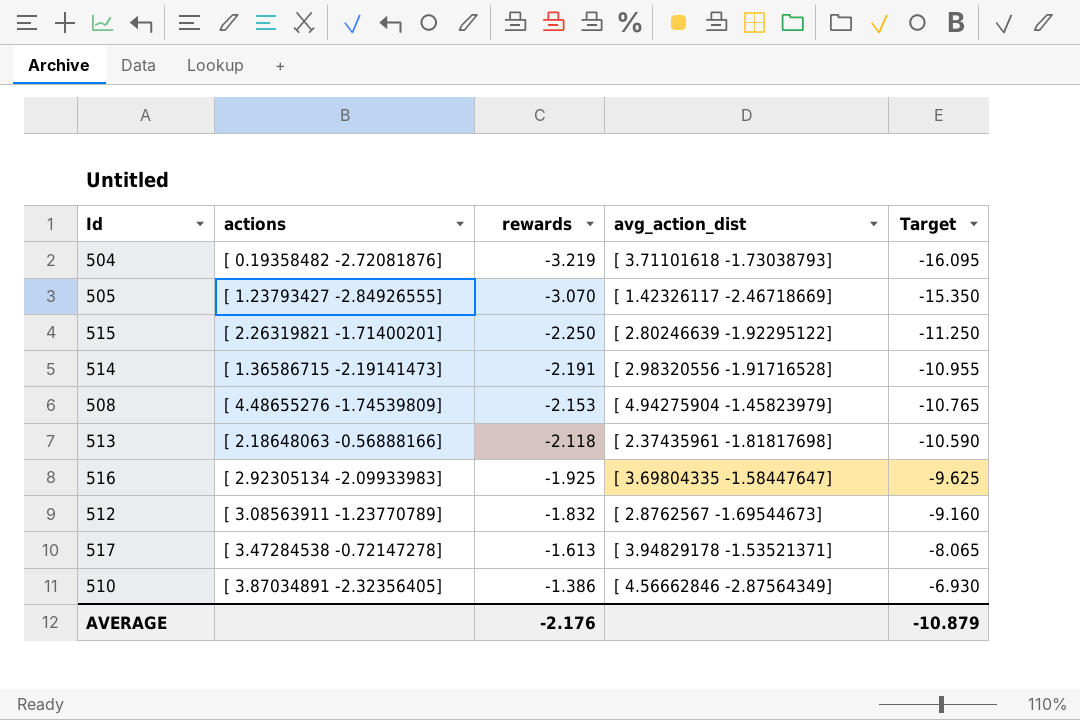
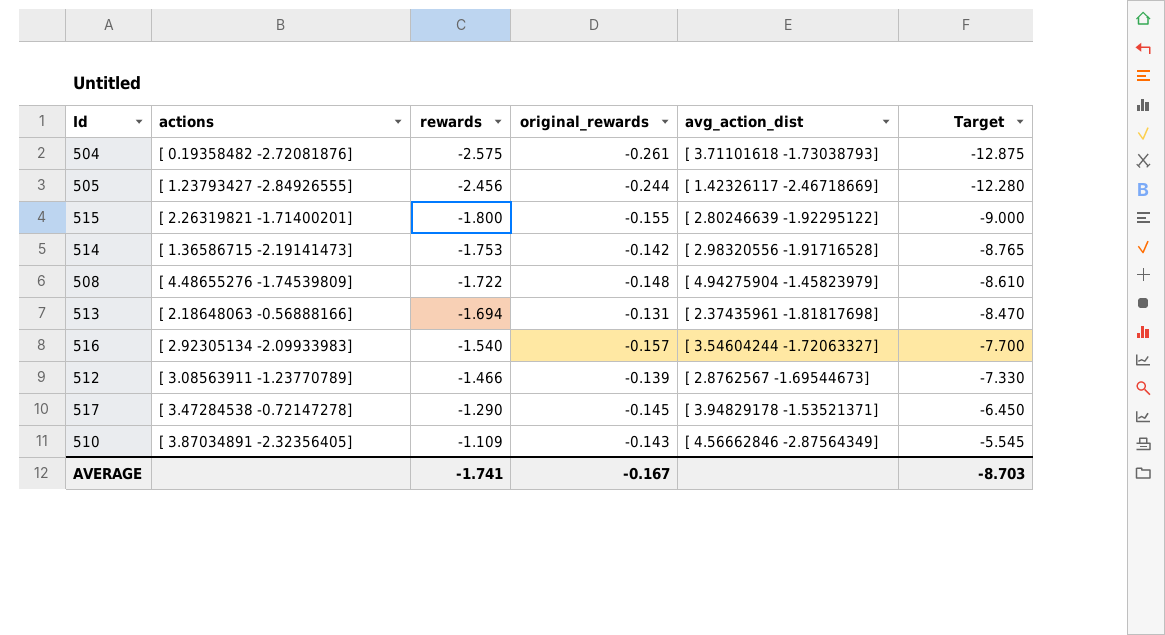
column original_rewards | position: none -> 4
504 | rewards: -3.219 -> -2.575
504 | Target: -16.095 -> -12.875
505 | rewards: -3.070 -> -2.456
505 | Target: -15.350 -> -12.280
515 | rewards: -2.250 -> -1.800
515 | Target: -11.250 -> -9.000
514 | rewards: -2.191 -> -1.753
514 | Target: -10.955 -> -8.765
508 | rewards: -2.153 -> -1.722
508 | Target: -10.765 -> -8.610
513 | rewards: -2.118 -> -1.694
513 | Target: -10.590 -> -8.470
516 | rewards: -1.925 -> -1.540
516 | avg_action_dist: [ 3.69804335 -1.58447647] -> [ 3.54604244 -1.72063327]
516 | Target: -9.625 -> -7.700
512 | rewards: -1.832 -> -1.466
512 | Target: -9.160 -> -7.330
517 | rewards: -1.613 -> -1.290
517 | Target: -8.065 -> -6.450
510 | rewards: -1.386 -> -1.109
510 | Target: -6.930 -> -5.545
AVERAGE | rewards: -2.176 -> -1.741
AVERAGE | Target: -10.879 -> -8.703

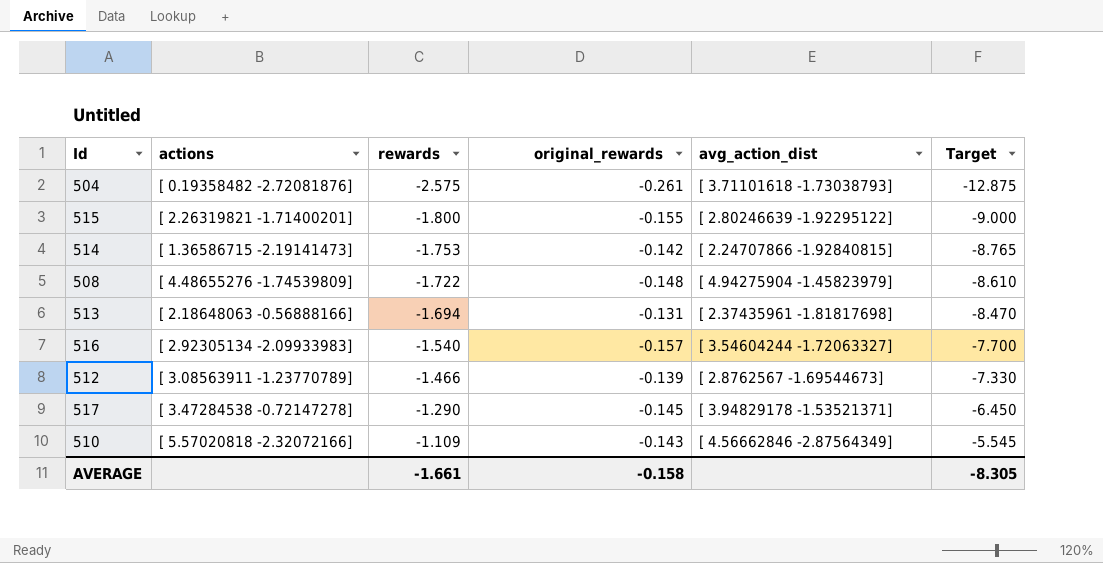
row 505: [ 1.23793427 -2.84926555] | -2.456 | -0.244 | [ 1.42326117 -2.46718669] | -12.280 -> none
514 | avg_action_dist: [ 2.98320556 -1.91716528] -> [ 2.24707866 -1.92840815]
510 | actions: [ 3.87034891 -2.32356405] -> [ 5.57020818 -2.32072166]
AVERAGE | rewards: -1.741 -> -1.661
AVERAGE | original_rewards: -0.167 -> -0.158
AVERAGE | Target: -8.703 -> -8.305

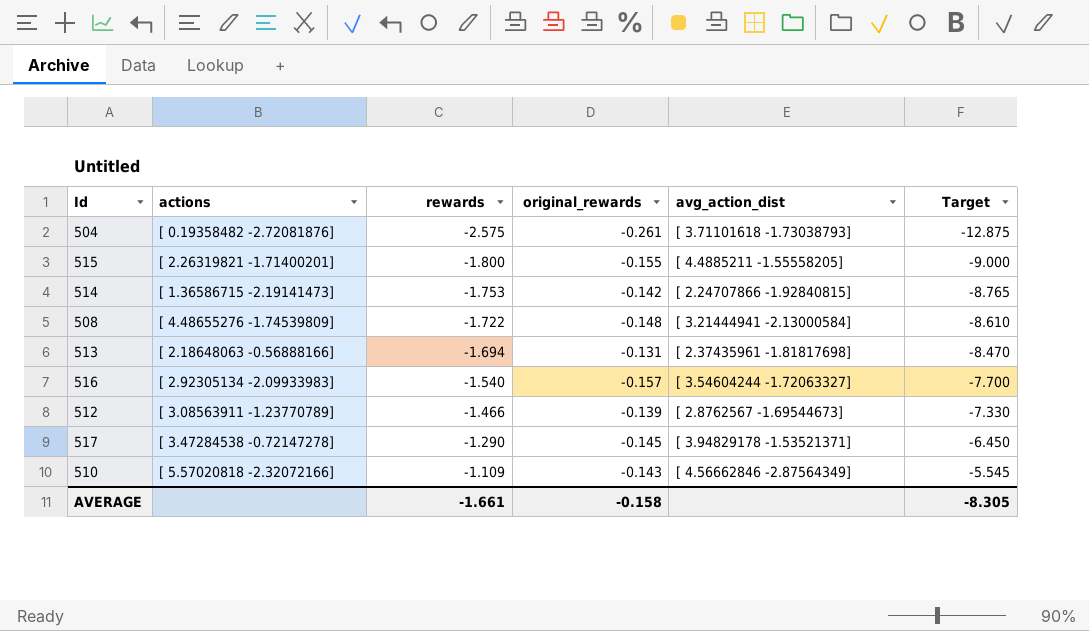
515 | avg_action_dist: [ 2.80246639 -1.92295122] -> [ 4.4885211 -1.55558205]
508 | avg_action_dist: [ 4.94275904 -1.45823979] -> [ 3.21444941 -2.13000584]

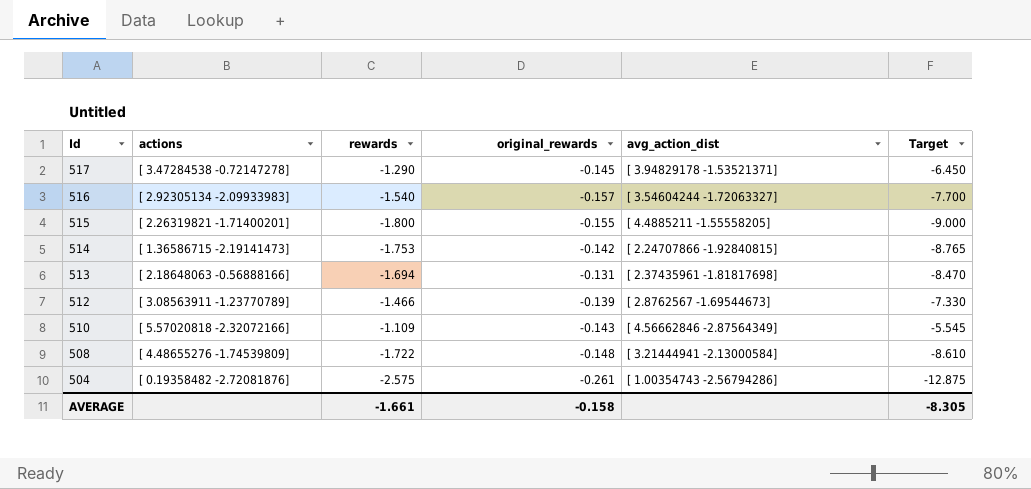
row order: rewards ascending -> Id descending
504 | avg_action_dist: [ 3.71101618 -1.73038793] -> [ 1.00354743 -2.56794286]

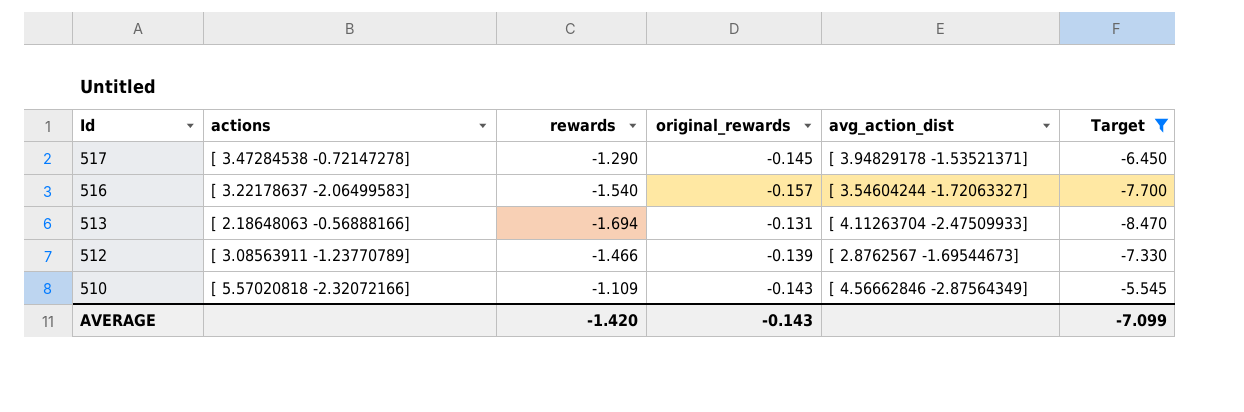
filter: none -> Target >= -8.470
516 | actions: [ 2.92305134 -2.09933983] -> [ 3.22178637 -2.06499583]
513 | avg_action_dist: [ 2.37435961 -1.81817698] -> [ 4.11263704 -2.47509933]
AVERAGE | rewards: -1.661 -> -1.420
AVERAGE | original_rewards: -0.158 -> -0.143
AVERAGE | Target: -8.305 -> -7.099

